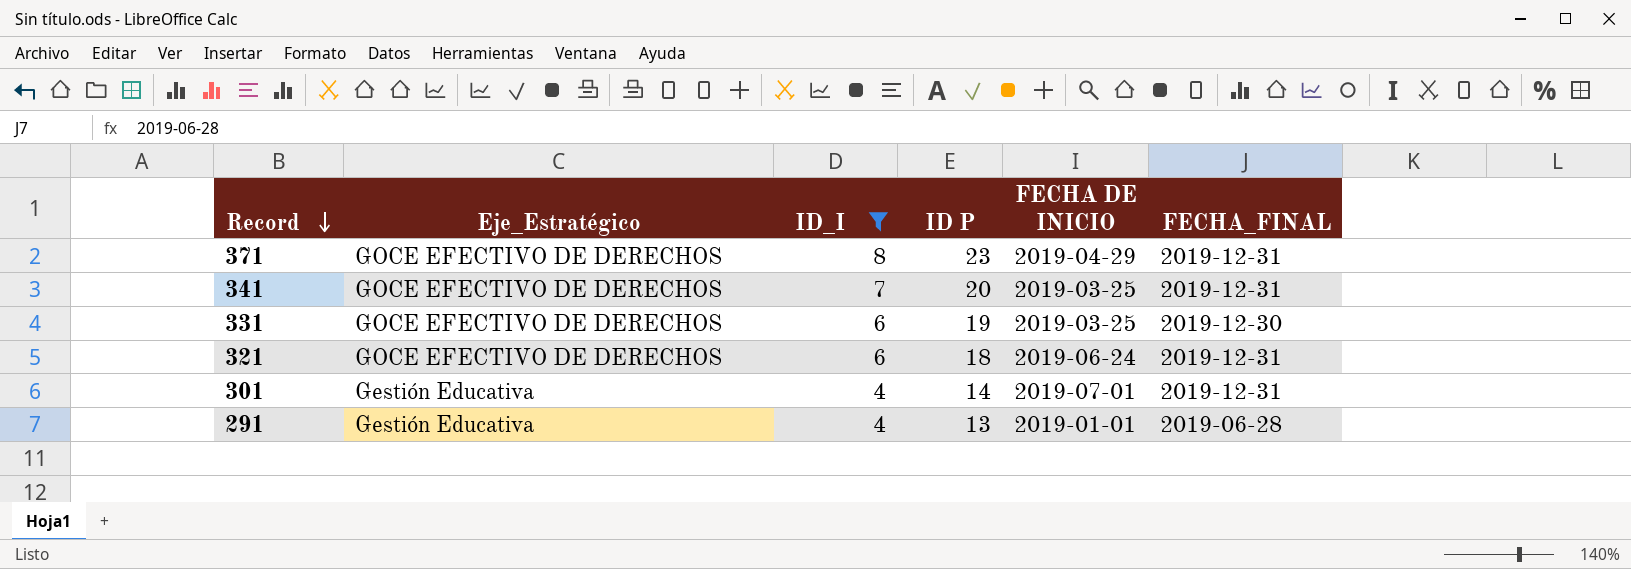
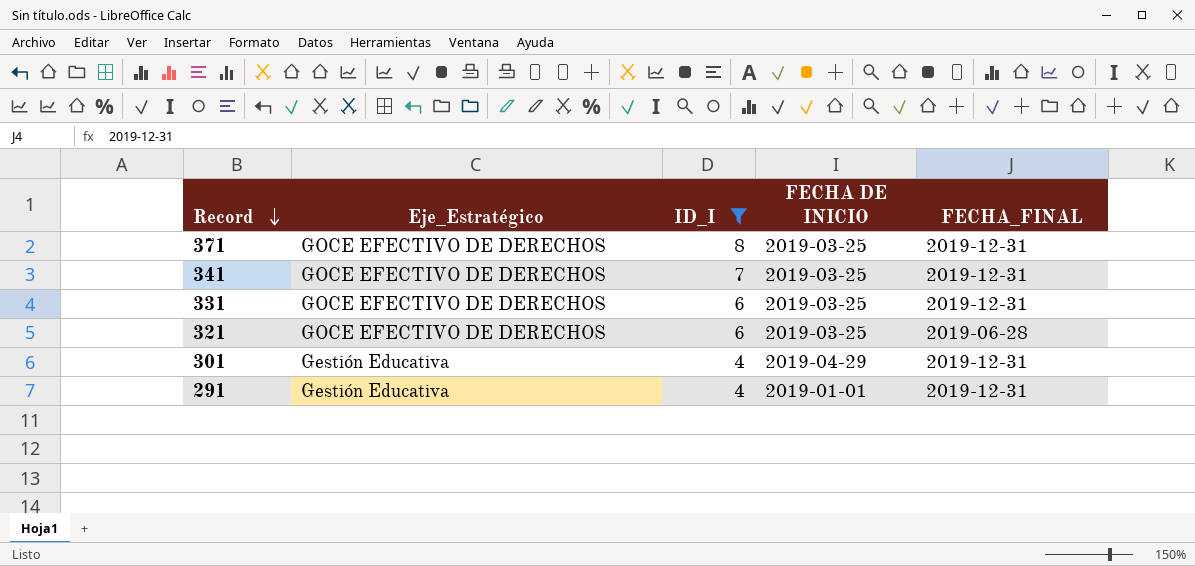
column ID P | position: 4 -> none
371 | FECHA DE INICIO: 2019-04-29 -> 2019-03-25
331 | FECHA_FINAL: 2019-12-30 -> 2019-12-31
321 | FECHA DE INICIO: 2019-06-24 -> 2019-03-25
321 | FECHA_FINAL: 2019-12-31 -> 2019-06-28
301 | FECHA DE INICIO: 2019-07-01 -> 2019-04-29
291 | FECHA_FINAL: 2019-06-28 -> 2019-12-31

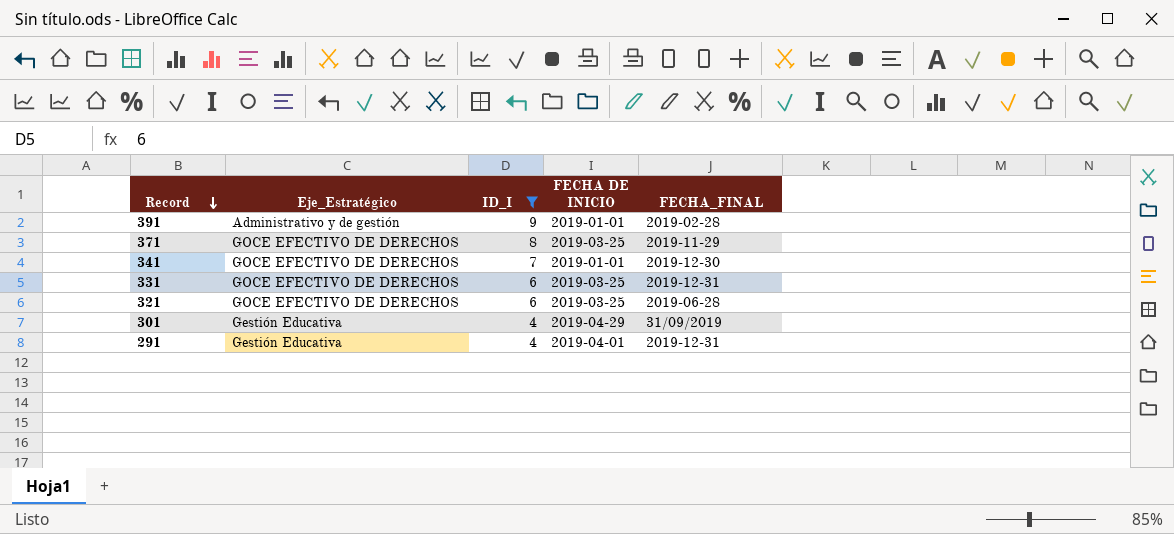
row 391: none -> Administrativo y de gestión | 9 | 2019-01-01 | 2019-02-28
371 | FECHA_FINAL: 2019-12-31 -> 2019-11-29
341 | FECHA DE INICIO: 2019-03-25 -> 2019-01-01
341 | FECHA_FINAL: 2019-12-31 -> 2019-12-30
301 | FECHA_FINAL: 2019-12-31 -> 31/09/2019
291 | FECHA DE INICIO: 2019-01-01 -> 2019-04-01

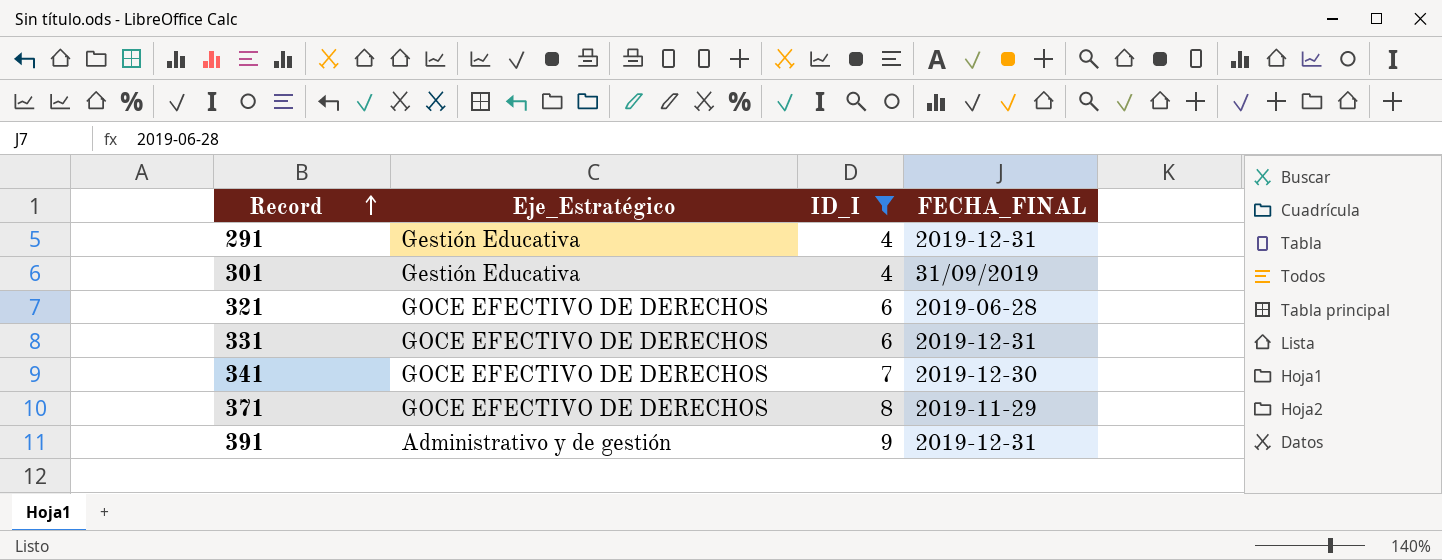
row order: Record descending -> Record ascending
column FECHA DE INICIO | position: 4 -> none
391 | FECHA_FINAL: 2019-02-28 -> 2019-12-31

